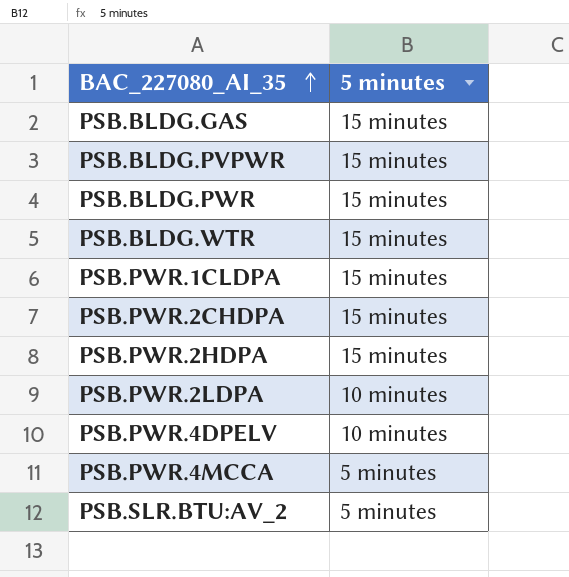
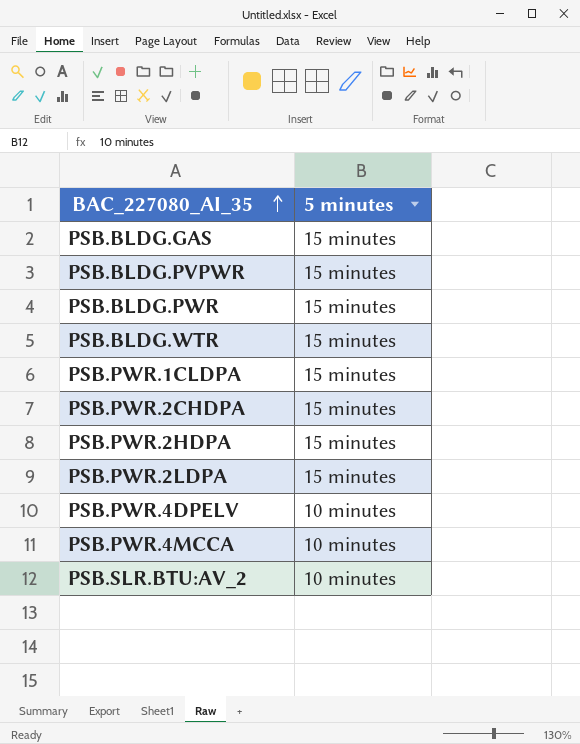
PSB.PWR.2LDPA | 5 minutes: 10 minutes -> 15 minutes
PSB.PWR.4MCCA | 5 minutes: 5 minutes -> 10 minutes
PSB.SLR.BTU:AV_2 | 5 minutes: 5 minutes -> 10 minutes

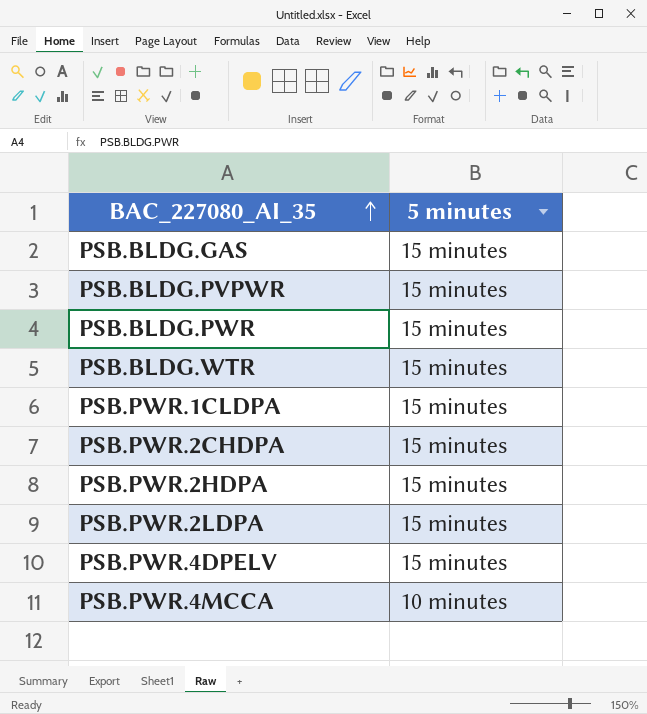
row PSB.SLR.BTU:AV_2: 10 minutes -> none
PSB.PWR.4DPELV | 5 minutes: 10 minutes -> 15 minutes

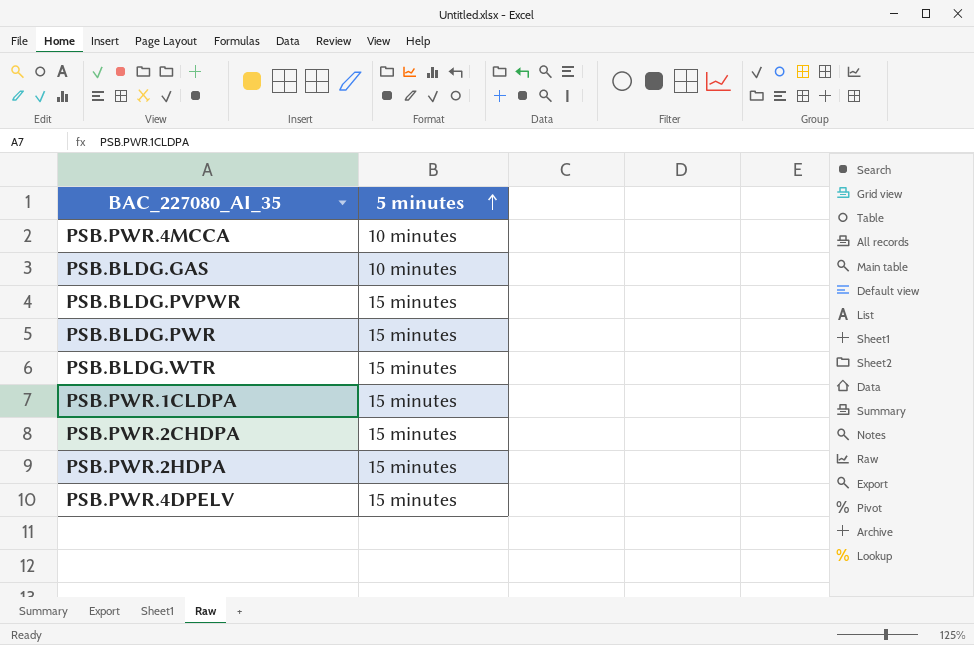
row order: BAC_227080_AI_35 ascending -> 5 minutes ascending
row PSB.PWR.2LDPA: 15 minutes -> none
PSB.BLDG.GAS | 5 minutes: 15 minutes -> 10 minutes

